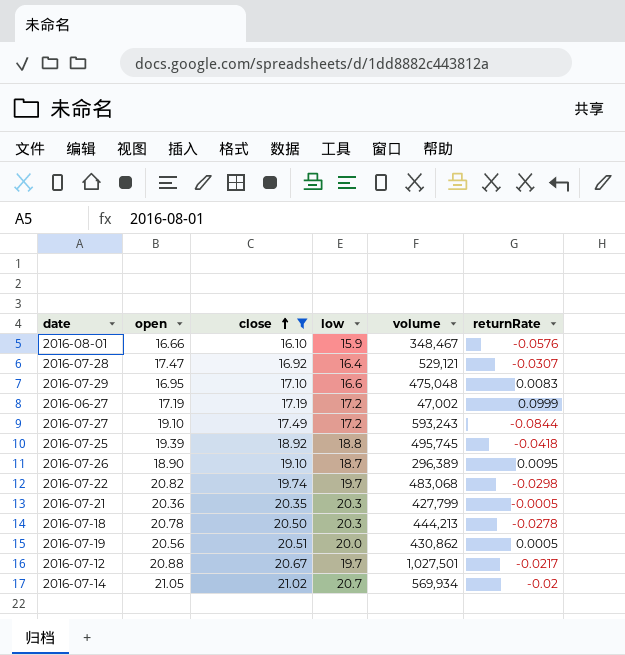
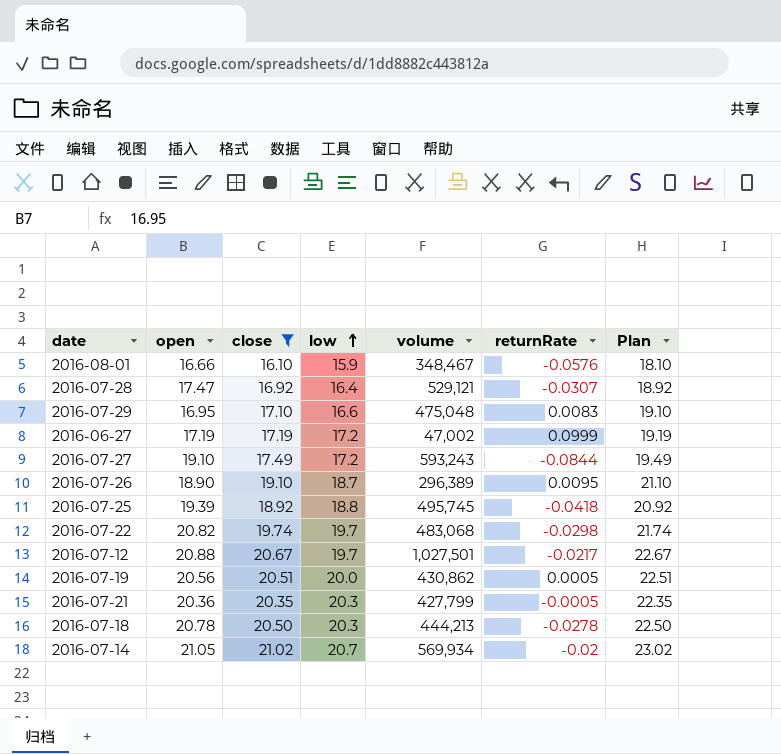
row order: close ascending -> low ascending
column Plan | formula: none -> [close] + 2

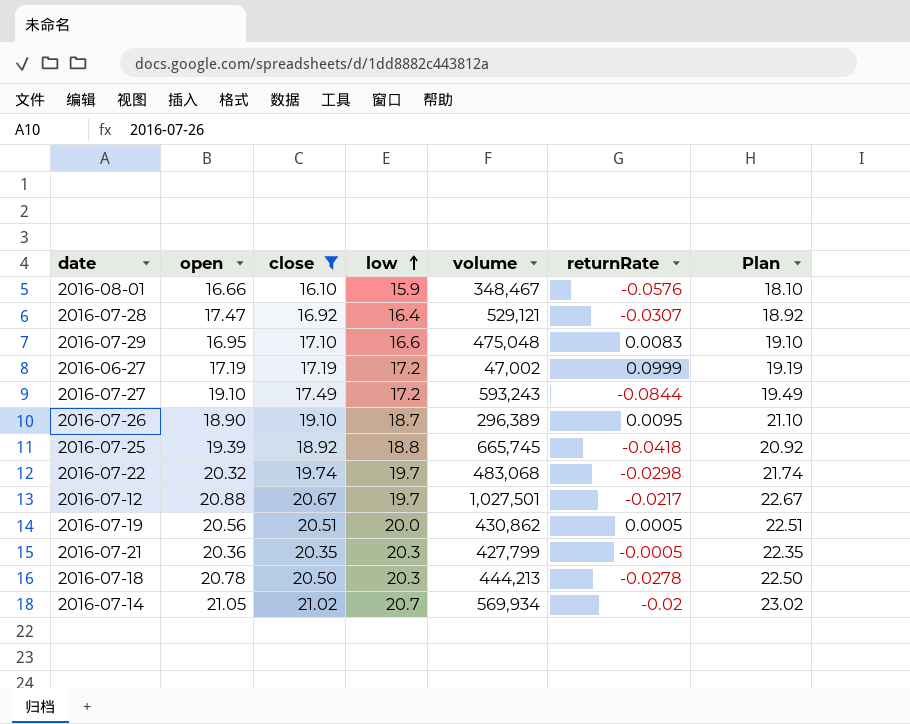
2016-07-25 | volume: 495,745 -> 665,745
2016-07-22 | open: 20.82 -> 20.32

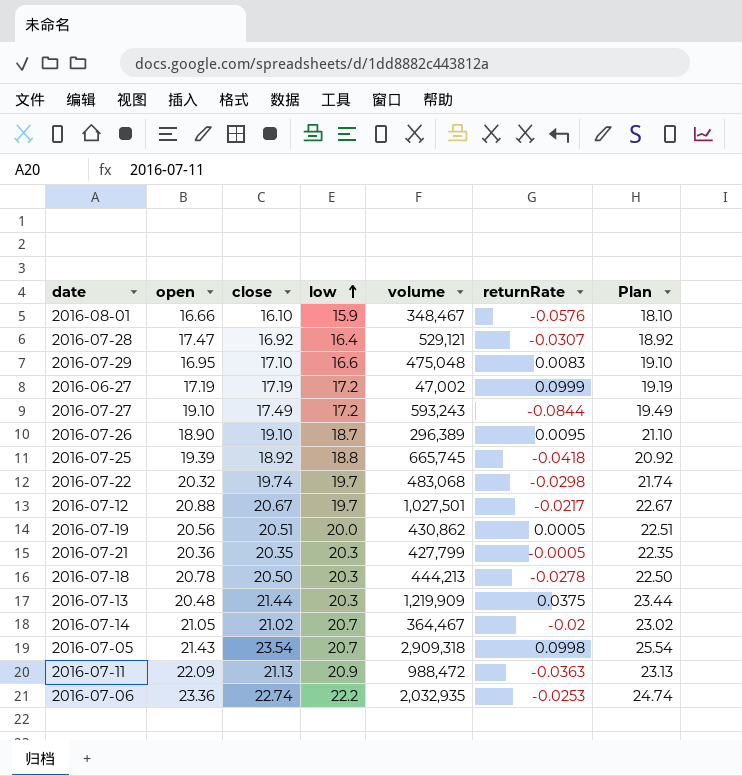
filter: close <= 21.02 -> none
2016-07-14 | volume: 569,934 -> 364,467

